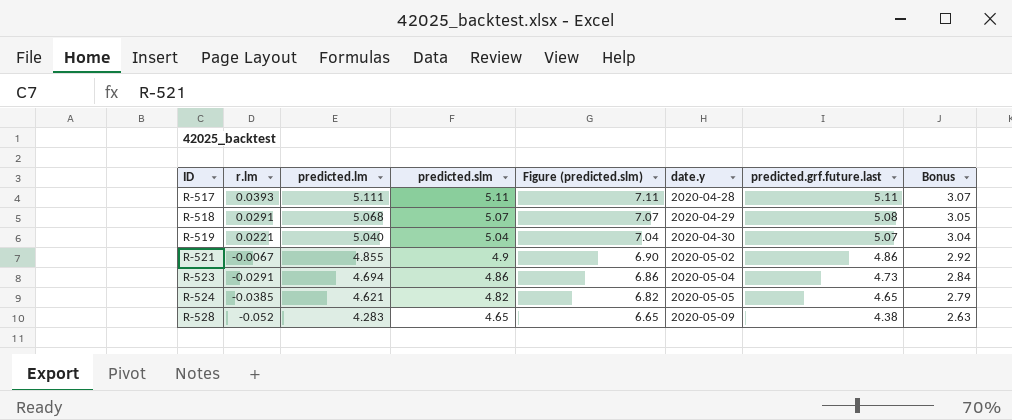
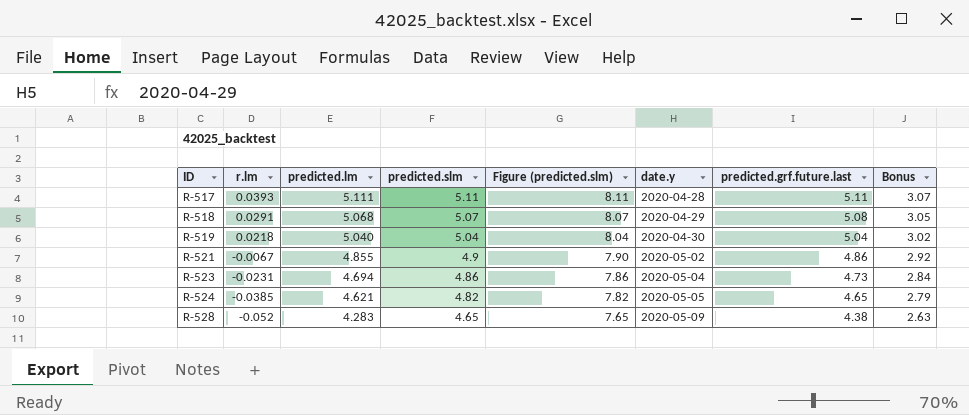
column Figure (predicted.slm) | formula: [predicted.slm] + 2 -> [predicted.slm] + 3
R-519 | r.lm: 0.0221 -> 0.0218
R-519 | predicted.grf.future.last: 5.07 -> 5.04
R-519 | Bonus: 3.04 -> 3.02
R-523 | r.lm: -0.0291 -> -0.0231

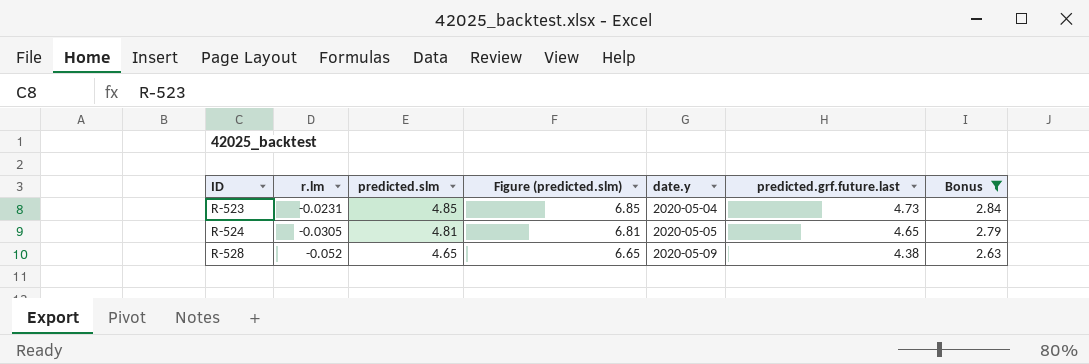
filter: none -> Bonus <= 2.84
column predicted.lm | position: 3 -> none
column Figure (predicted.slm) | formula: [predicted.slm] + 3 -> [predicted.slm] + 2
R-523 | predicted.slm: 4.86 -> 4.85
R-524 | r.lm: -0.0385 -> -0.0305
R-524 | predicted.slm: 4.82 -> 4.81

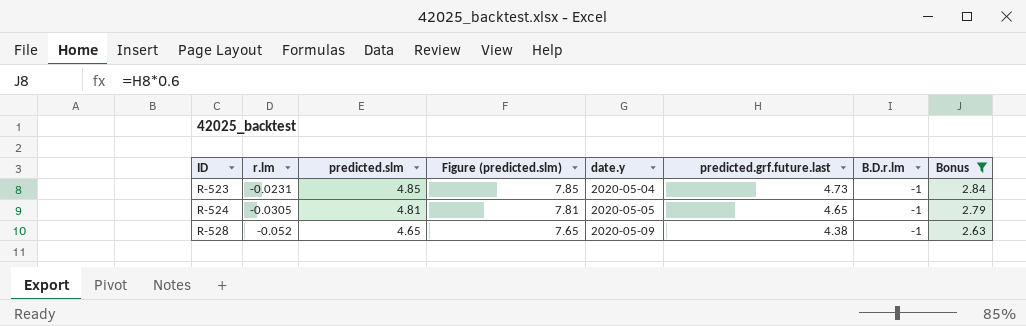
column Figure (predicted.slm) | formula: [predicted.slm] + 2 -> [predicted.slm] + 3
column B.D.r.lm | position: none -> 7

